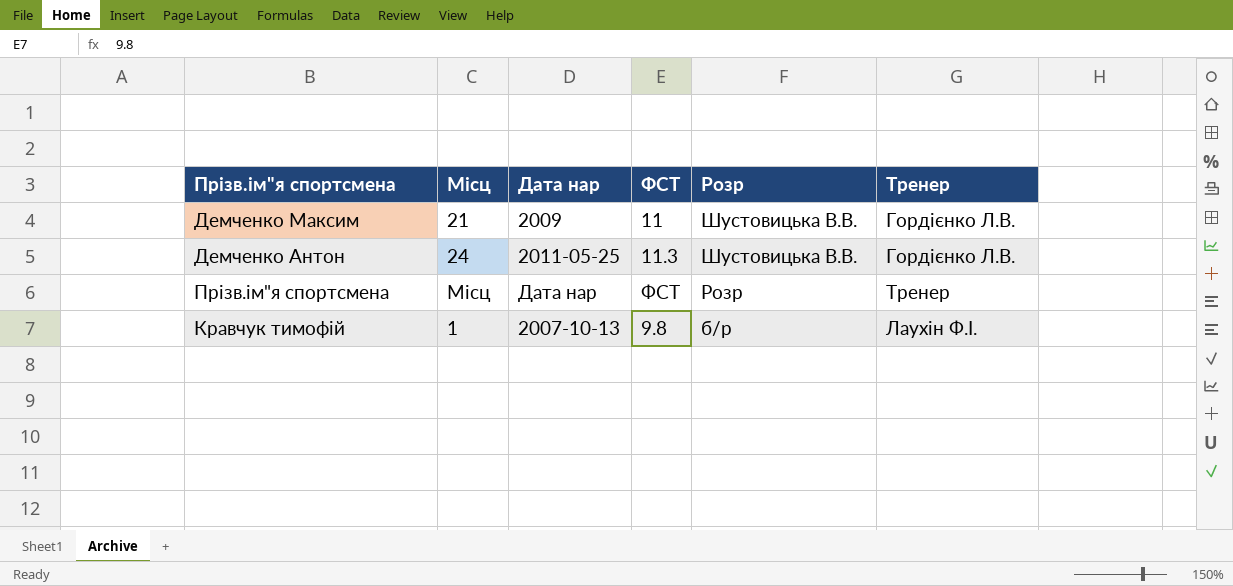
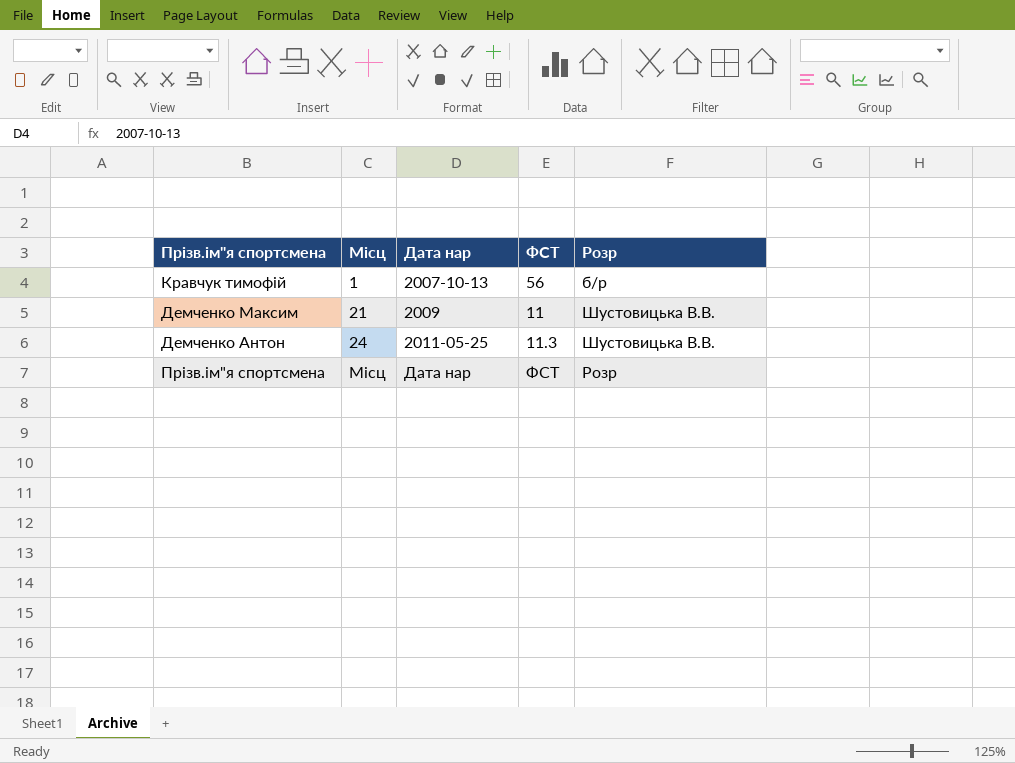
row order: Розр descending -> Місц ascending
column Тренер | position: 6 -> none
Кравчук тимофій | ФСТ: 9.8 -> 56

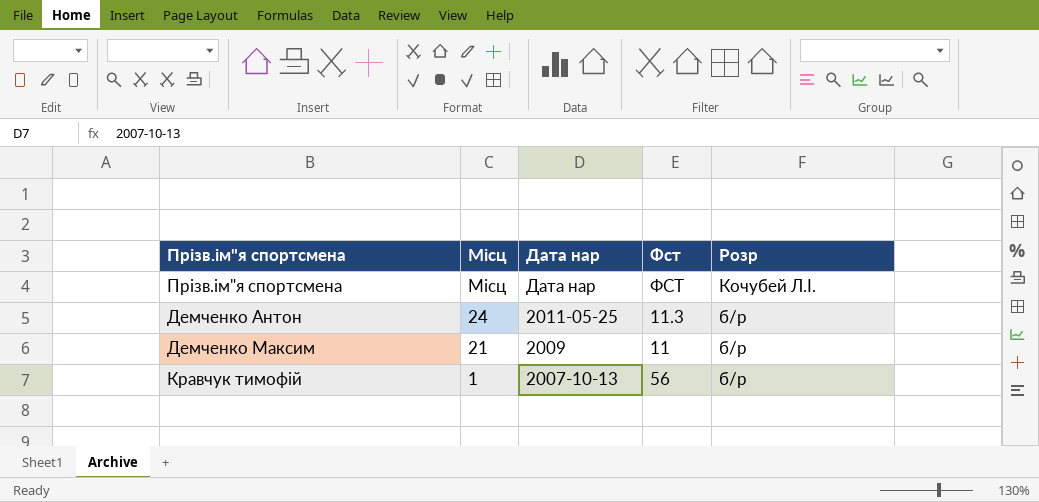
row order: Місц ascending -> Місц descending
column name: ФСТ -> Фст
Прізв.ім"я спортсмена | Розр: Розр -> Кочубей Л.І.
Демченко Антон | Розр: Шустовицька В.В. -> б/р
Демченко Максим | Розр: Шустовицька В.В. -> б/р

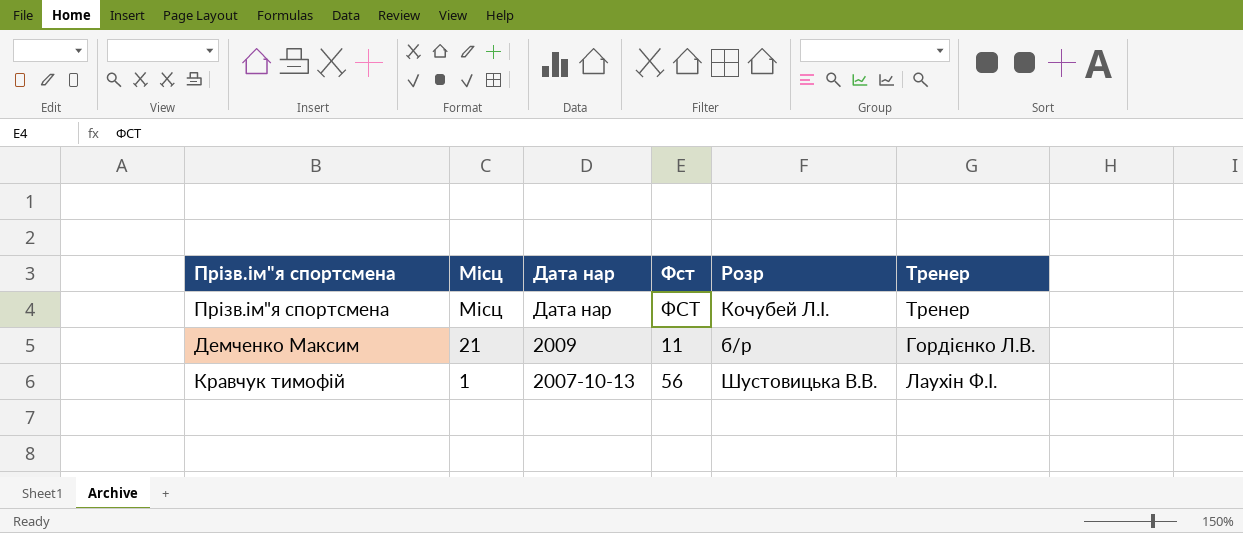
column Тренер | position: none -> 6
row Демченко Антон: 24 | 2011-05-25 | 11.3 | б/р -> none
Кравчук тимофій | Розр: б/р -> Шустовицька В.В.

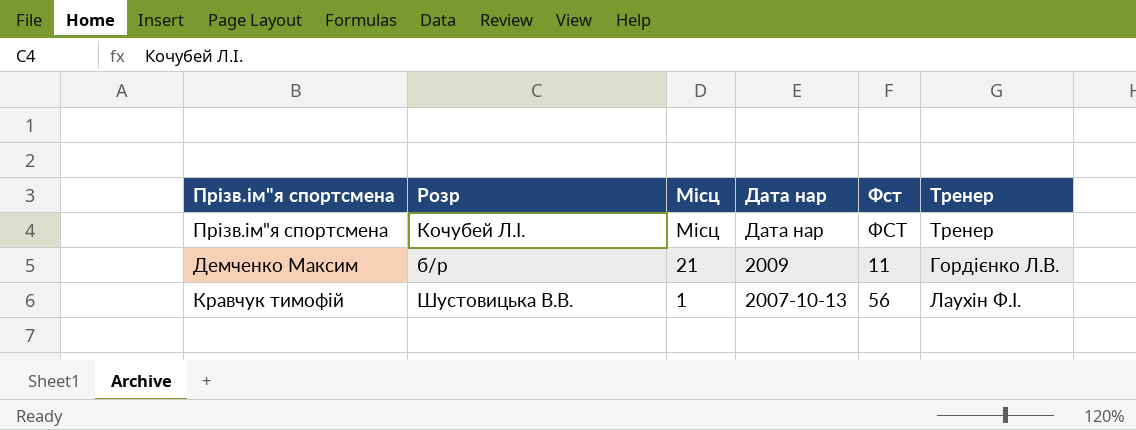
column Розр | position: 5 -> 2

